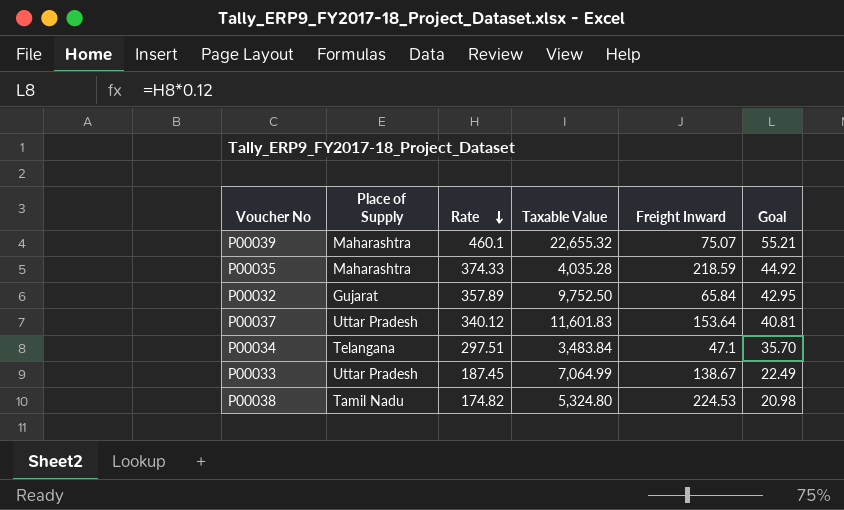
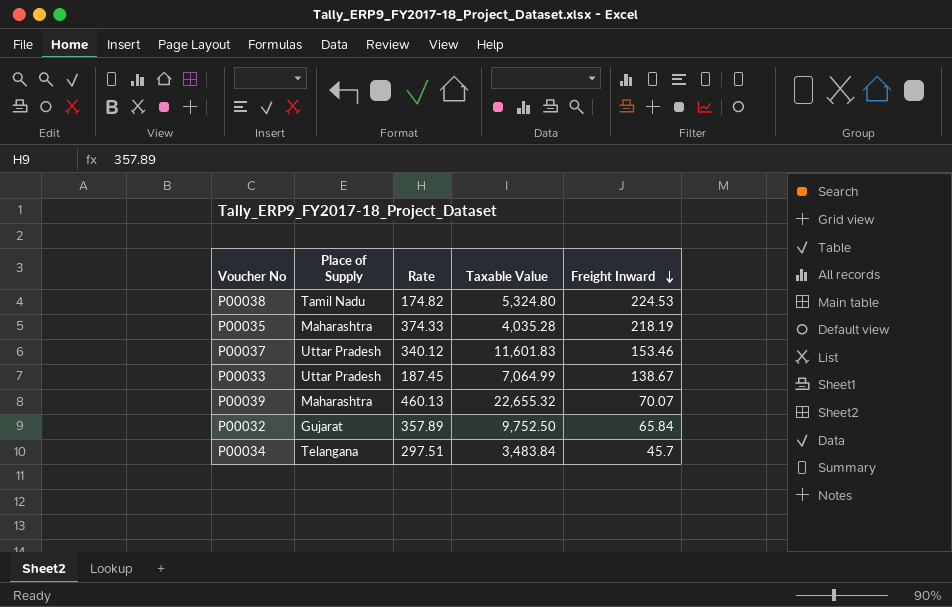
row order: Rate descending -> Freight Inward descending
column Goal | formula: [Rate] * 0.12 -> none
P00035 | Freight Inward: 218.59 -> 218.19
P00037 | Freight Inward: 153.64 -> 153.46
P00039 | Rate: 460.1 -> 460.13
P00039 | Freight Inward: 75.07 -> 70.07
P00034 | Freight Inward: 47.1 -> 45.7

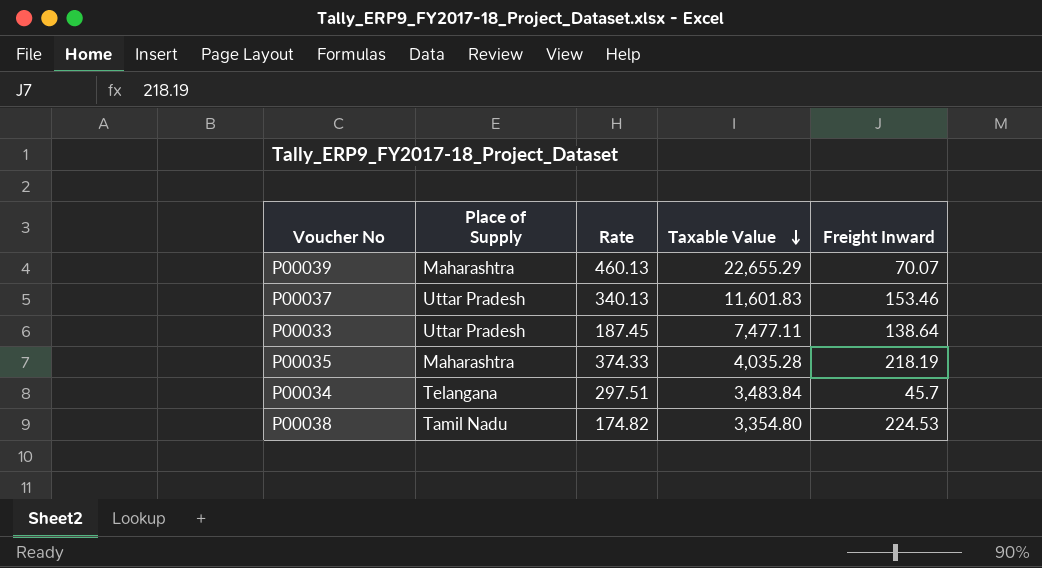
row order: Freight Inward descending -> Taxable Value descending
row P00032: Gujarat | 357.89 | 9,752.50 | 65.84 -> none
P00039 | Taxable Value: 22,655.32 -> 22,655.29
P00037 | Rate: 340.12 -> 340.13
P00033 | Taxable Value: 7,064.99 -> 7,477.11
P00033 | Freight Inward: 138.67 -> 138.64
P00038 | Taxable Value: 5,324.80 -> 3,354.80

